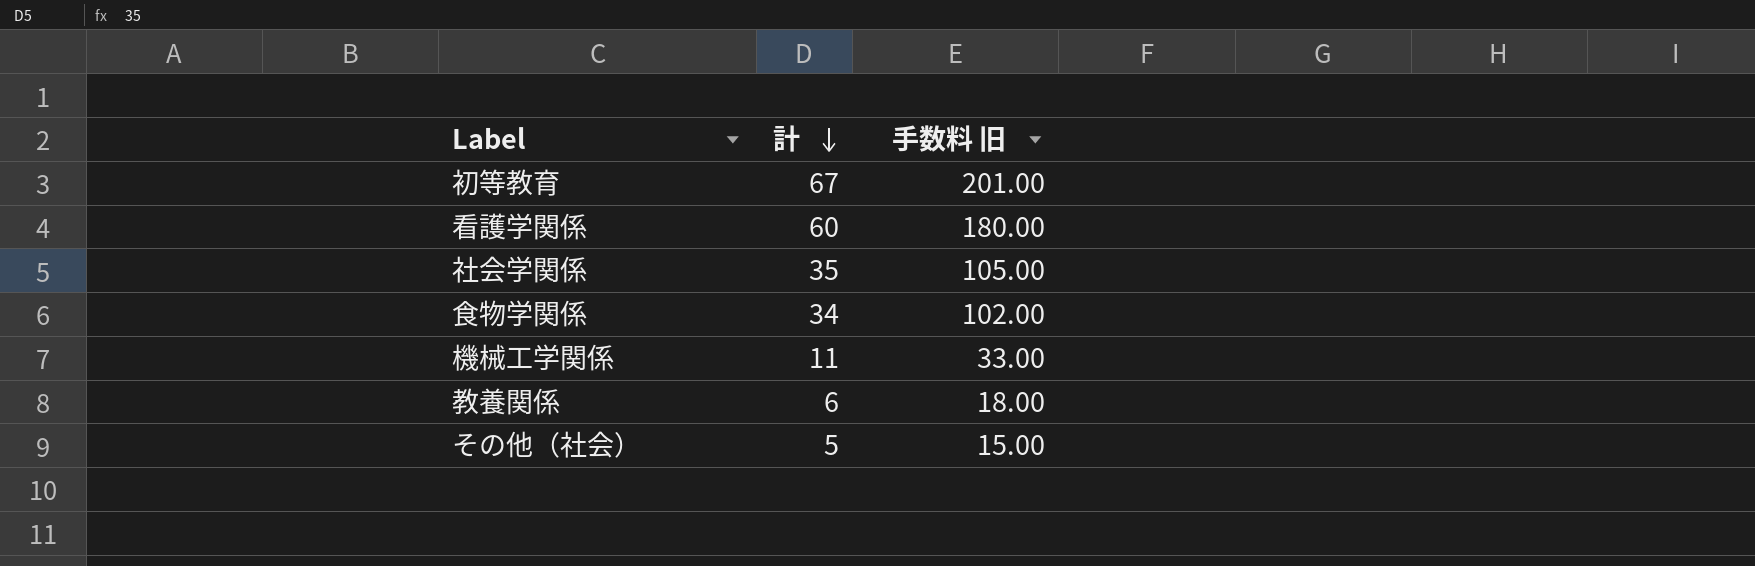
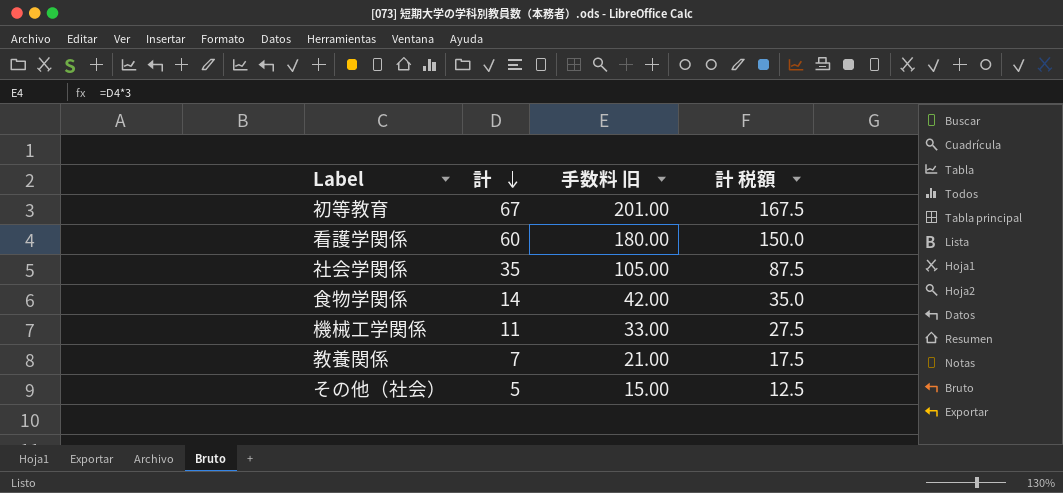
column 計 税額 | formula: none -> [計] * 2.5
食物学関係 | 計: 34 -> 14
食物学関係 | 手数料 旧: 102.00 -> 42.00
教養関係 | 計: 6 -> 7
教養関係 | 手数料 旧: 18.00 -> 21.00

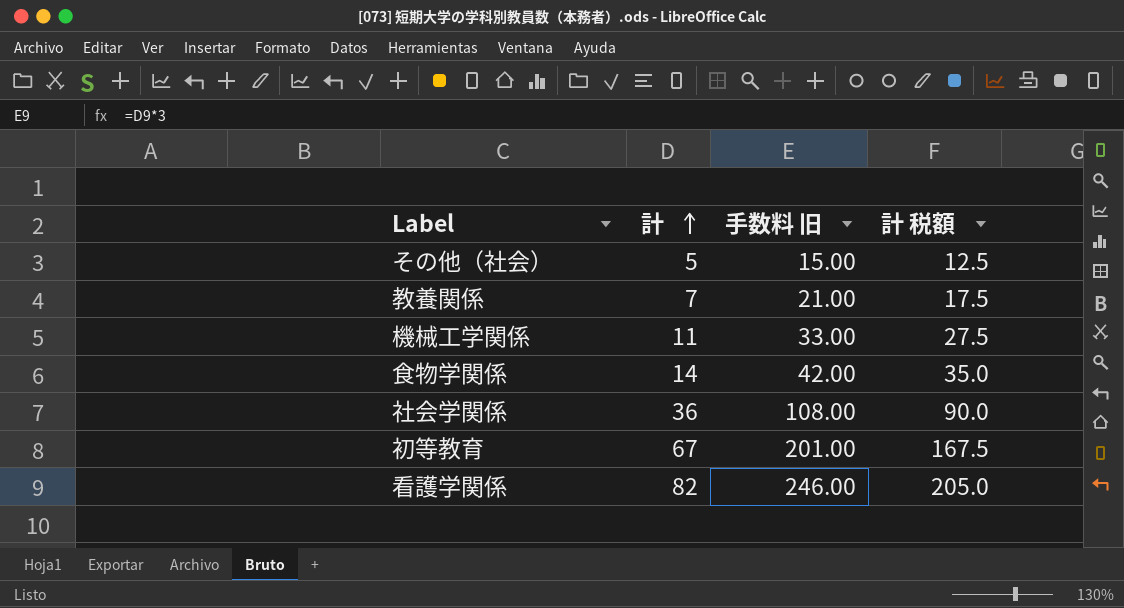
row order: 計 descending -> 計 ascending
社会学関係 | 計: 35 -> 36
社会学関係 | 手数料 旧: 105.00 -> 108.00
社会学関係 | 計 税額: 87.5 -> 90.0
看護学関係 | 計: 60 -> 82
看護学関係 | 手数料 旧: 180.00 -> 246.00
看護学関係 | 計 税額: 150.0 -> 205.0

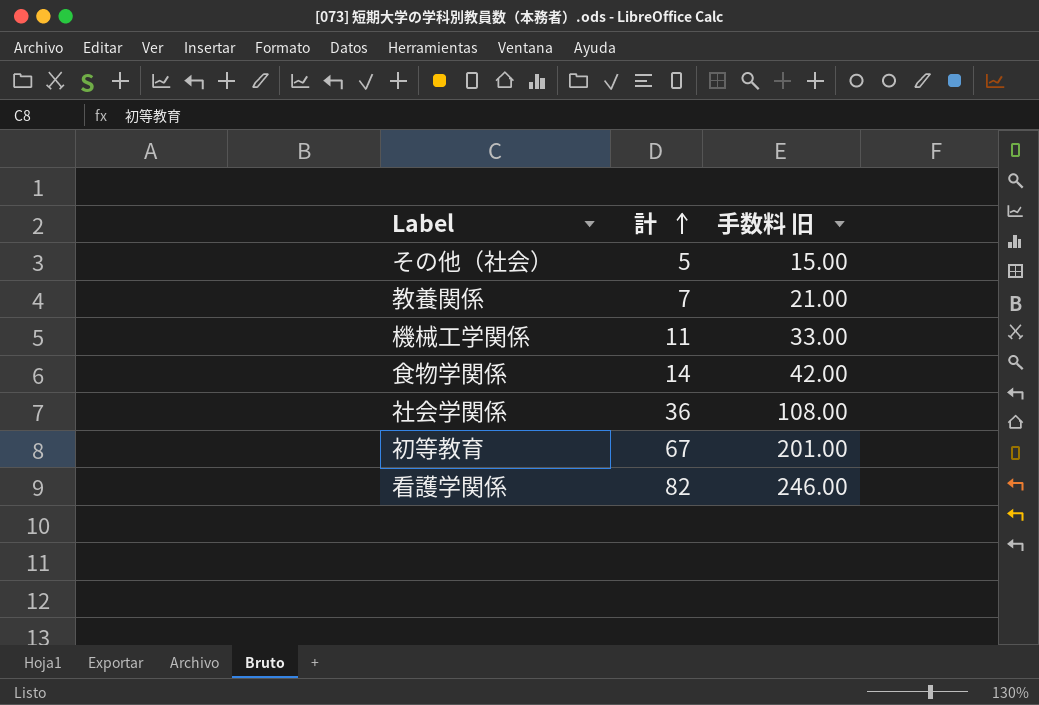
column 計 税額 | formula: [計] * 2.5 -> none

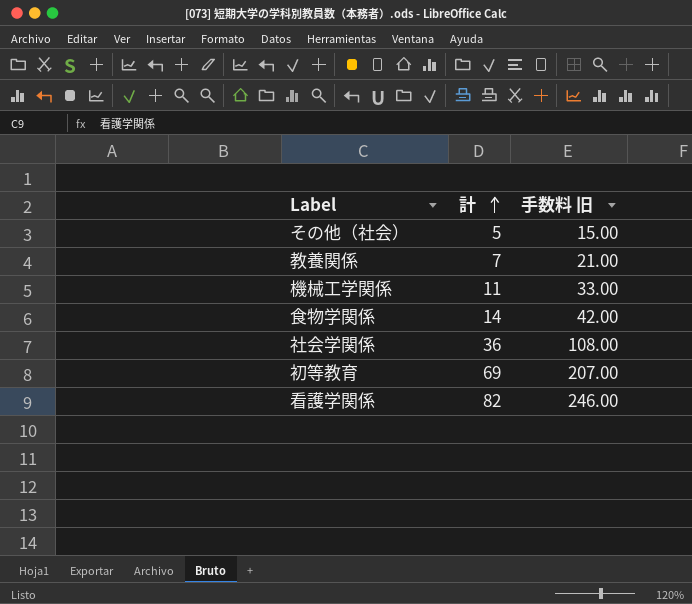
初等教育 | 計: 67 -> 69
初等教育 | 手数料 旧: 201.00 -> 207.00

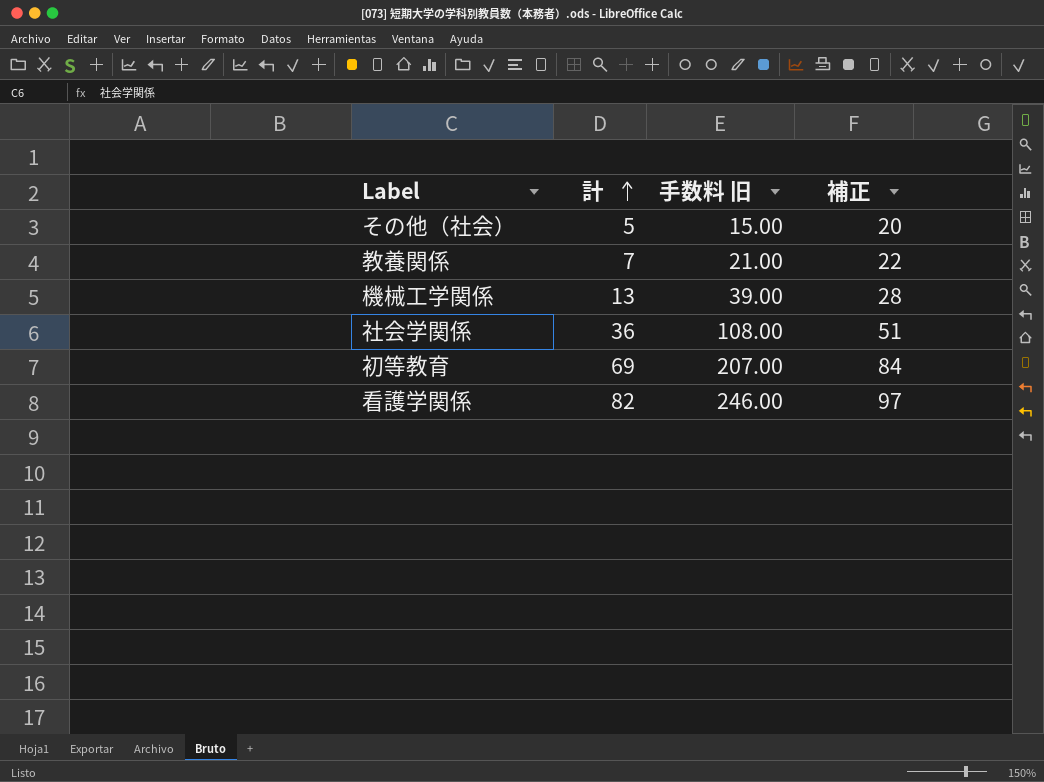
column 補正 | formula: none -> [計] + 15
row 食物学関係: 14 | 42.00 -> none
機械工学関係 | 計: 11 -> 13
機械工学関係 | 手数料 旧: 33.00 -> 39.00

